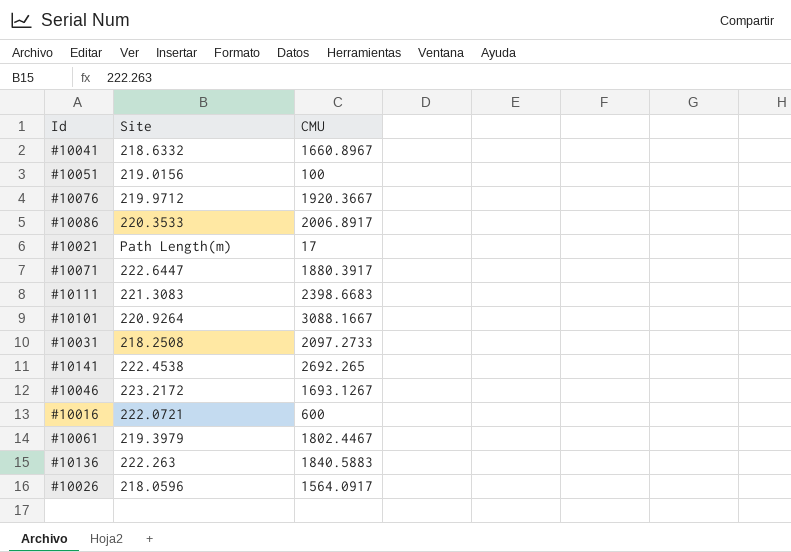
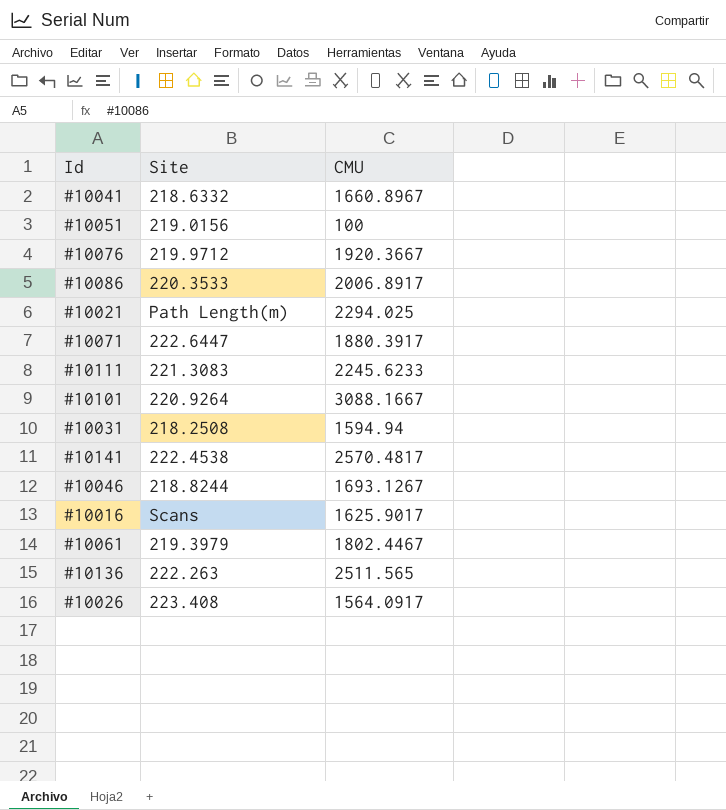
#10021 | CMU: 17 -> 2294.025
#10111 | CMU: 2398.6683 -> 2245.6233
#10031 | CMU: 2097.2733 -> 1594.94
#10141 | CMU: 2692.265 -> 2570.4817
#10046 | Site: 223.2172 -> 218.8244
#10016 | Site: 222.0721 -> Scans
#10016 | CMU: 600 -> 1625.9017
#10136 | CMU: 1840.5883 -> 2511.565
#10026 | Site: 218.0596 -> 223.408

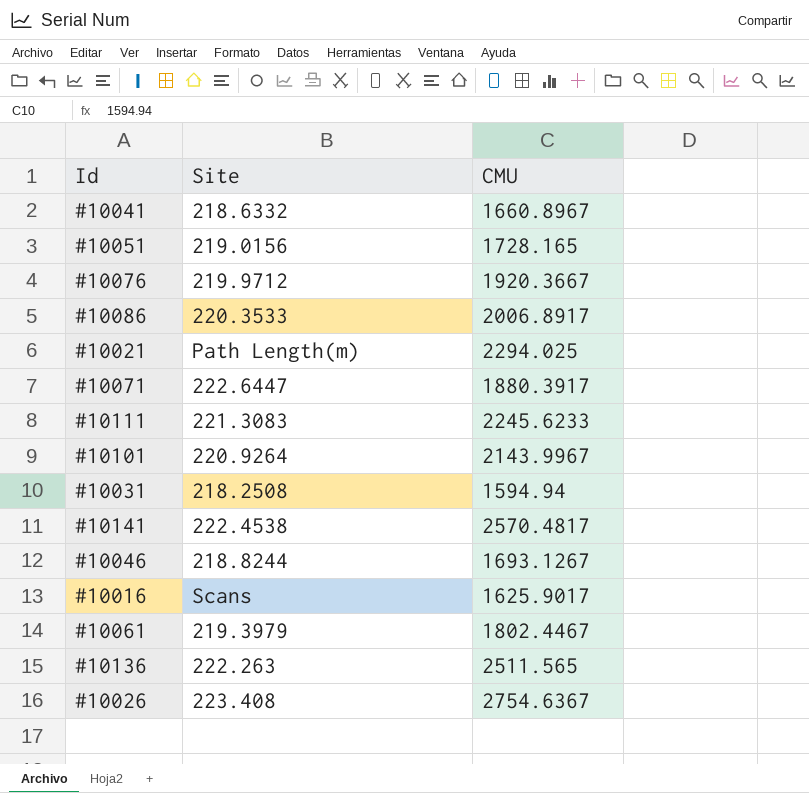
#10051 | CMU: 100 -> 1728.165
#10101 | CMU: 3088.1667 -> 2143.9967
#10026 | CMU: 1564.0917 -> 2754.6367

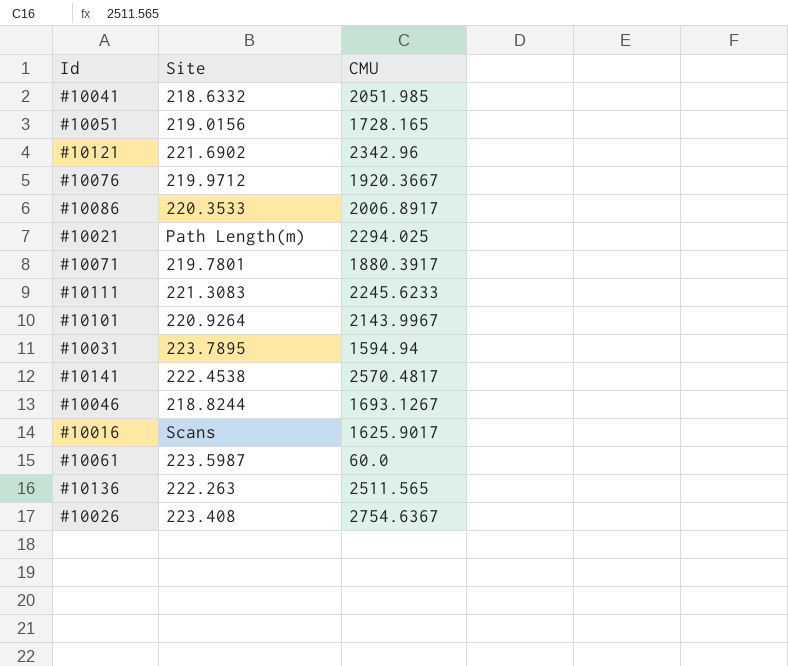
#10041 | CMU: 1660.8967 -> 2051.985
row #10121: none -> 221.6902 | 2342.96
#10071 | Site: 222.6447 -> 219.7801
#10031 | Site: 218.2508 -> 223.7895
#10061 | Site: 219.3979 -> 223.5987
#10061 | CMU: 1802.4467 -> 60.0

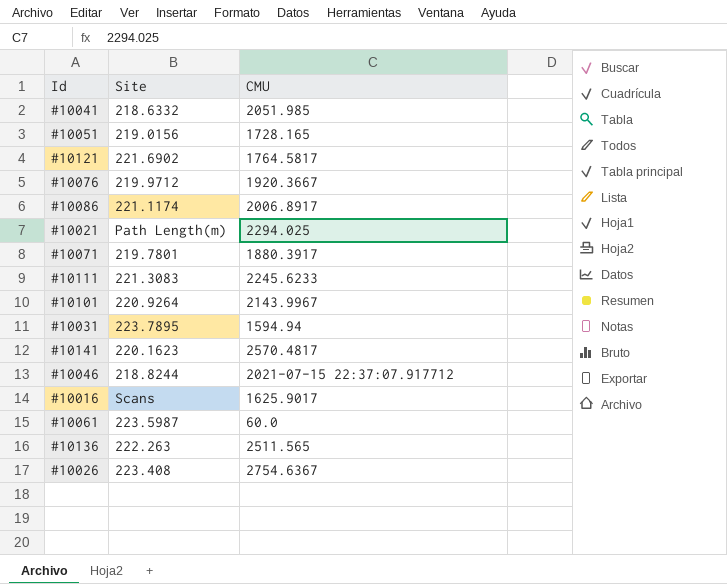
#10121 | CMU: 2342.96 -> 1764.5817
#10086 | Site: 220.3533 -> 221.1174
#10141 | Site: 222.4538 -> 220.1623
#10046 | CMU: 1693.1267 -> 2021-07-15 22:37:07.917712

